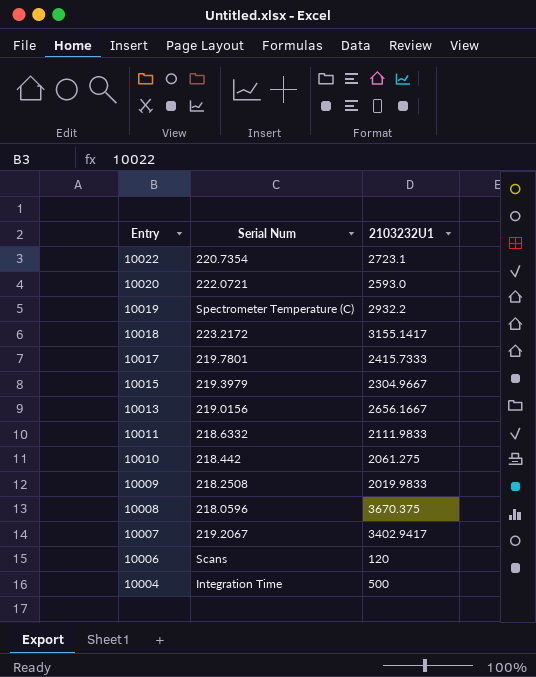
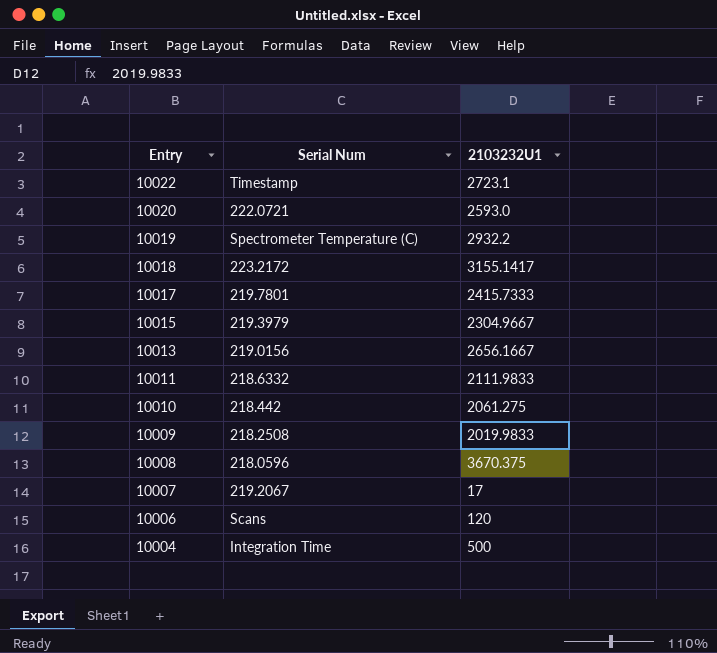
10022 | Serial Num: 220.7354 -> Timestamp
10007 | 2103232U1: 3402.9417 -> 17

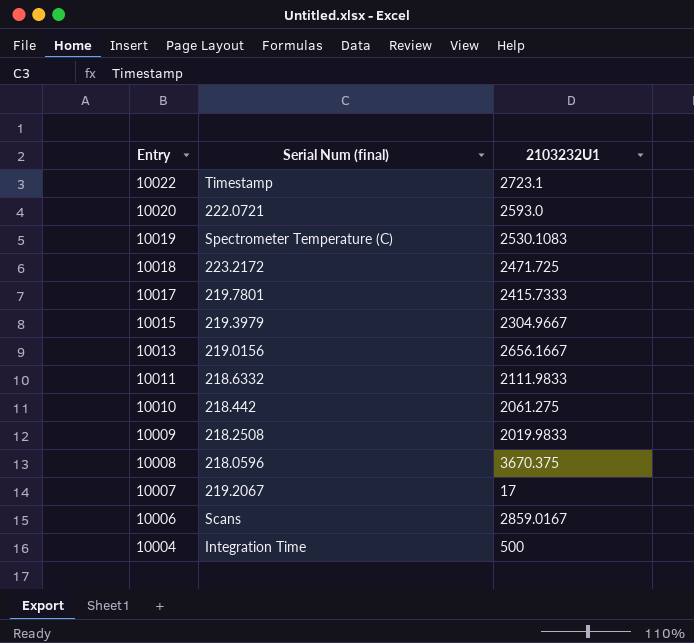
column name: Serial Num -> Serial Num (final)
10019 | 2103232U1: 2932.2 -> 2530.1083
10018 | 2103232U1: 3155.1417 -> 2471.725
10006 | 2103232U1: 120 -> 2859.0167

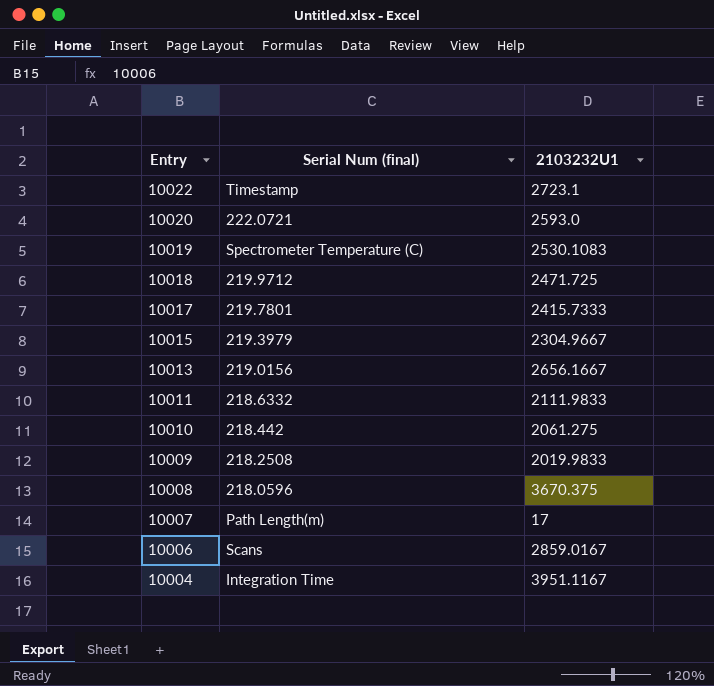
10018 | Serial Num (final): 223.2172 -> 219.9712
10007 | Serial Num (final): 219.2067 -> Path Length(m)
10004 | 2103232U1: 500 -> 3951.1167

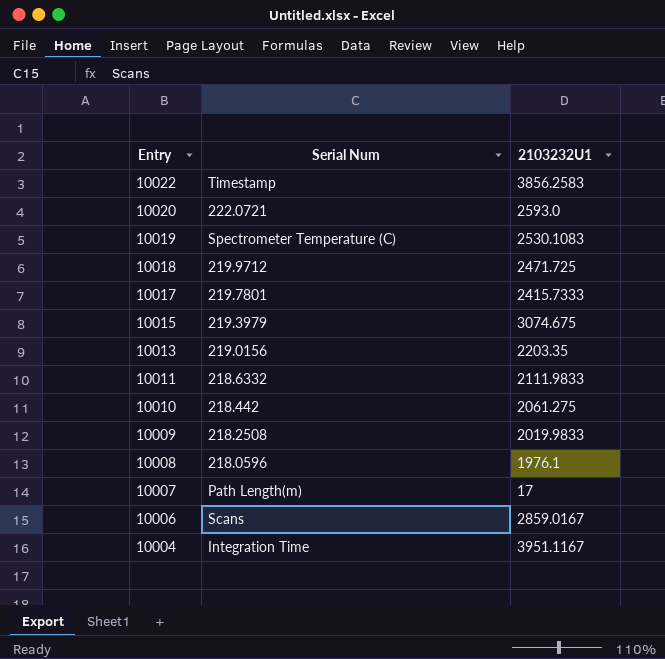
column name: Serial Num (final) -> Serial Num
10022 | 2103232U1: 2723.1 -> 3856.2583
10015 | 2103232U1: 2304.9667 -> 3074.675
10013 | 2103232U1: 2656.1667 -> 2203.35
10008 | 2103232U1: 3670.375 -> 1976.1

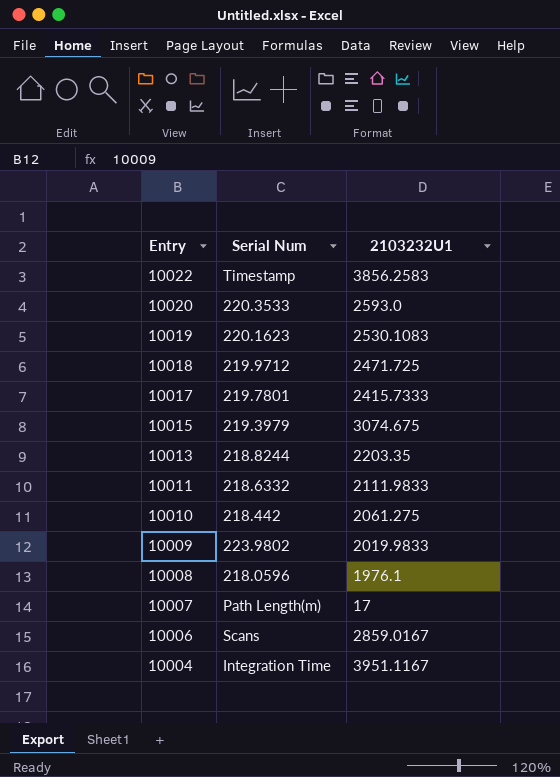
10020 | Serial Num: 222.0721 -> 220.3533
10019 | Serial Num: Spectrometer Temperature (C) -> 220.1623
10013 | Serial Num: 219.0156 -> 218.8244
10009 | Serial Num: 218.2508 -> 223.9802

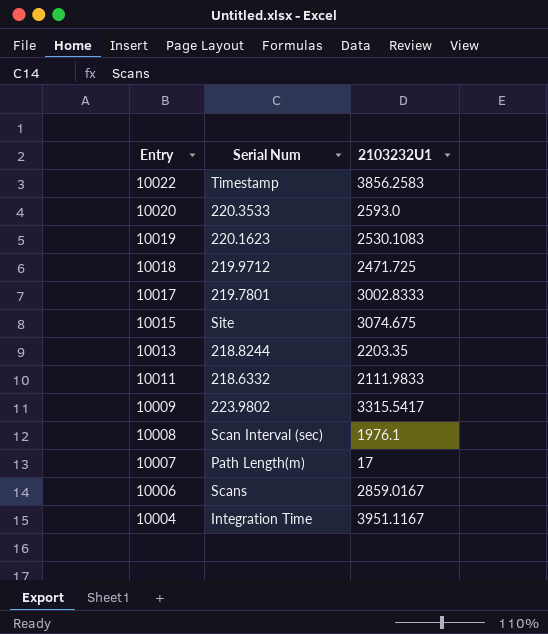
row 10010: 218.442 | 2061.275 -> none
10017 | 2103232U1: 2415.7333 -> 3002.8333
10015 | Serial Num: 219.3979 -> Site
10009 | 2103232U1: 2019.9833 -> 3315.5417
10008 | Serial Num: 218.0596 -> Scan Interval (sec)

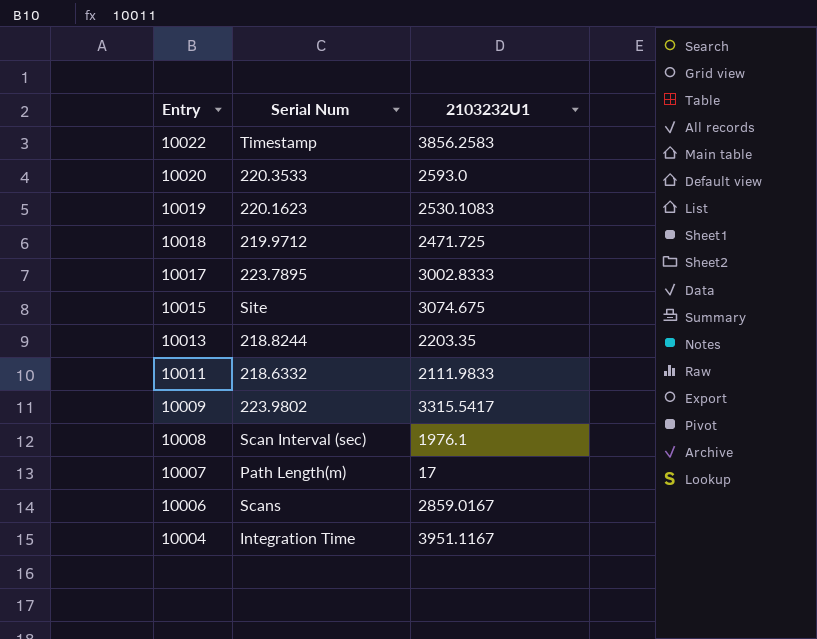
10017 | Serial Num: 219.7801 -> 223.7895

